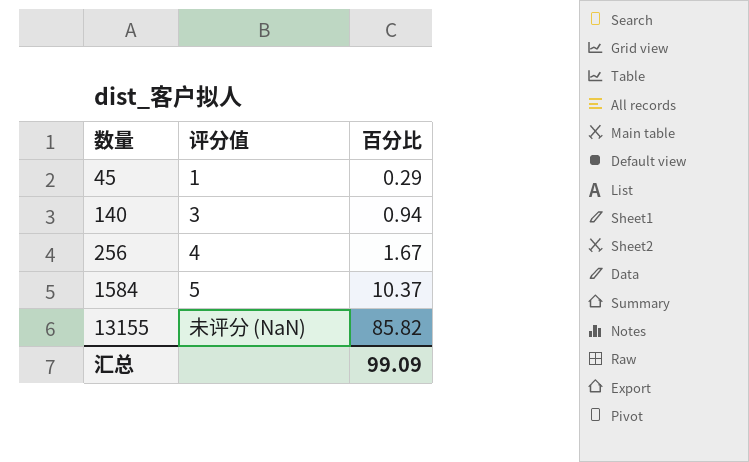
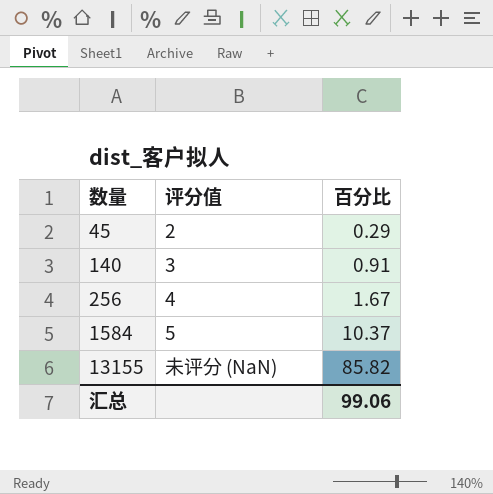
45 | 评分值: 1 -> 2
140 | 百分比: 0.94 -> 0.91
汇总 | 百分比: 99.09 -> 99.06

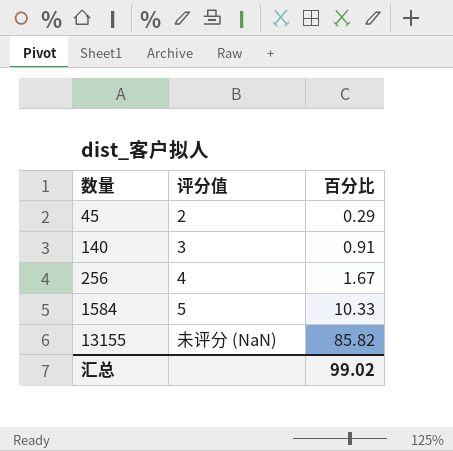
1584 | 百分比: 10.37 -> 10.33
汇总 | 百分比: 99.06 -> 99.02

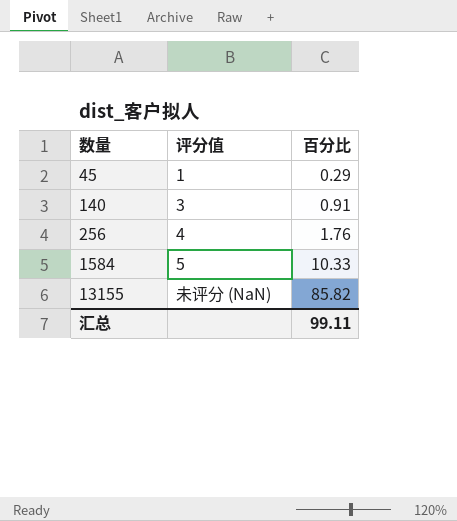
45 | 评分值: 2 -> 1
256 | 百分比: 1.67 -> 1.76
汇总 | 百分比: 99.02 -> 99.11

